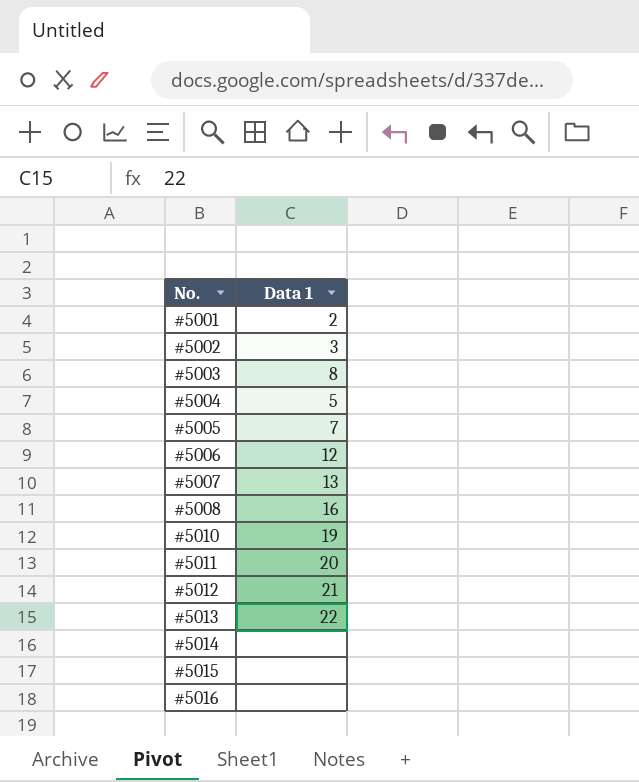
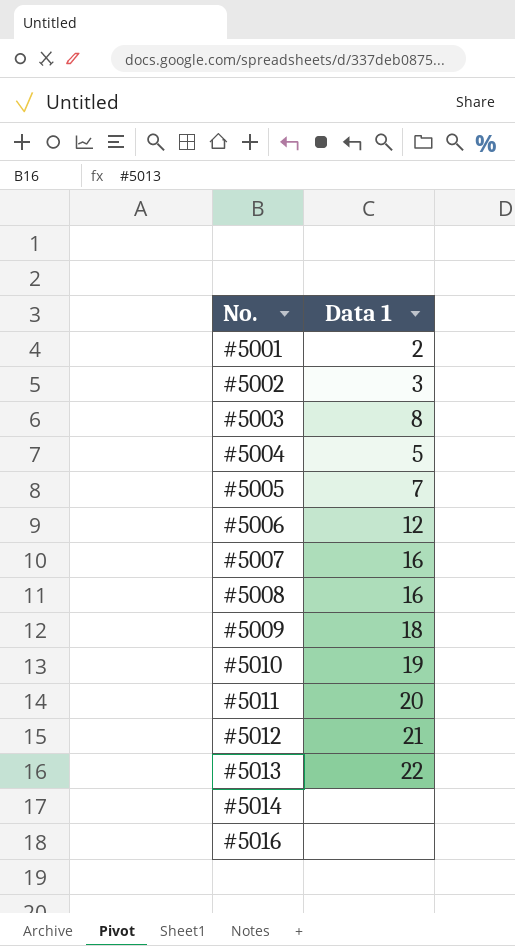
row #5015: none -> none
#5007 | Data 1: 13 -> 16
row #5009: none -> 18

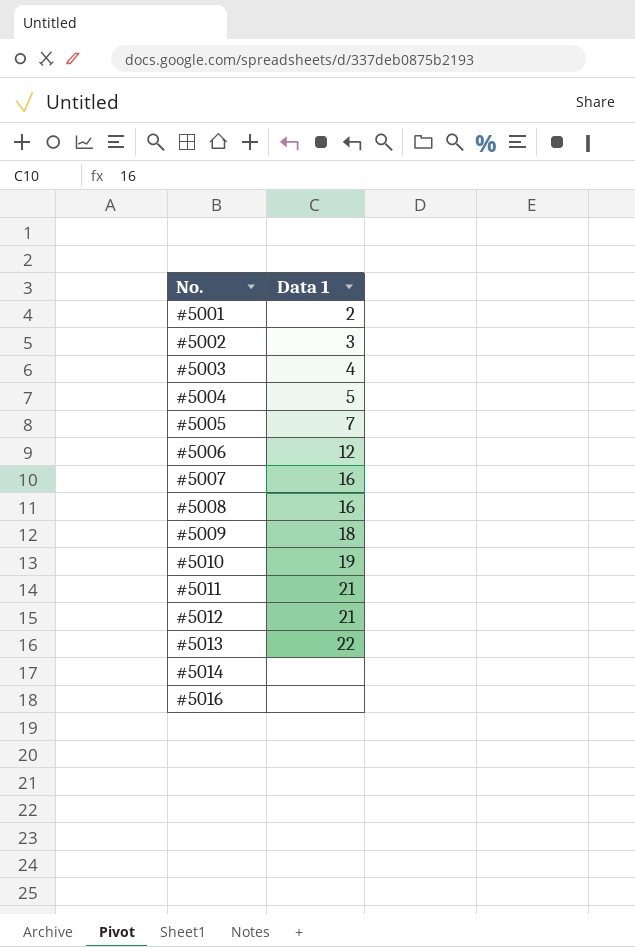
#5003 | Data 1: 8 -> 4
#5011 | Data 1: 20 -> 21

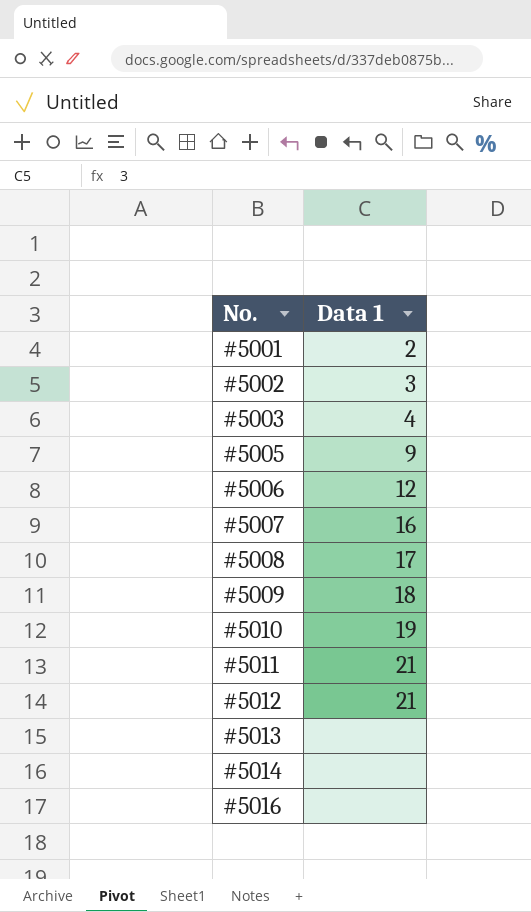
row #5004: 5 -> none
#5005 | Data 1: 7 -> 9
#5008 | Data 1: 16 -> 17
#5013 | Data 1: 22 -> none

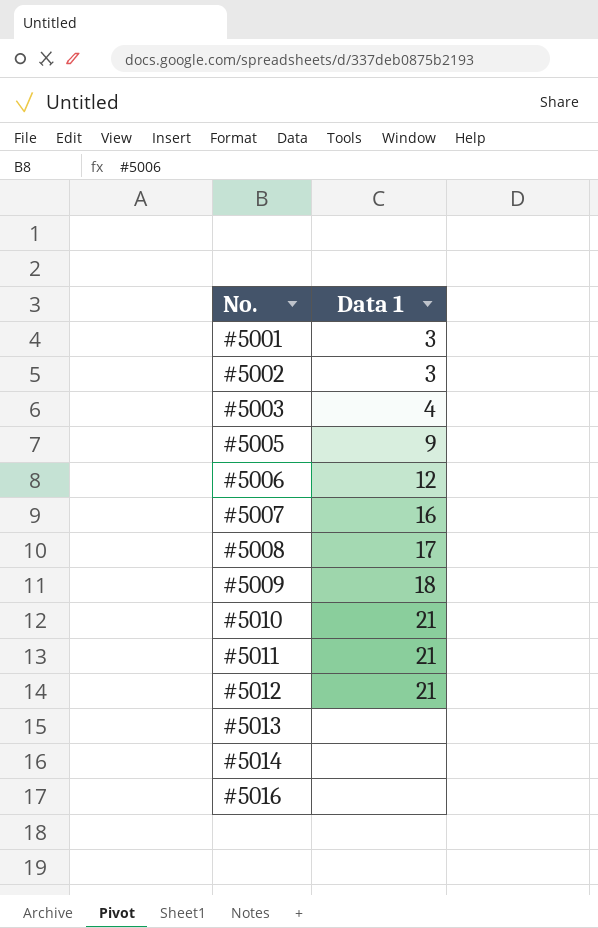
#5001 | Data 1: 2 -> 3
#5010 | Data 1: 19 -> 21

